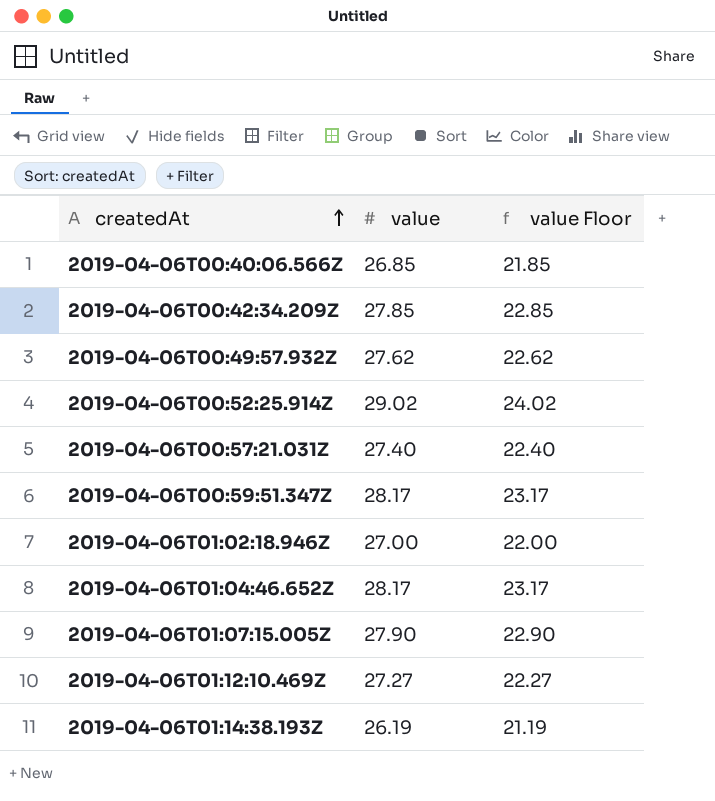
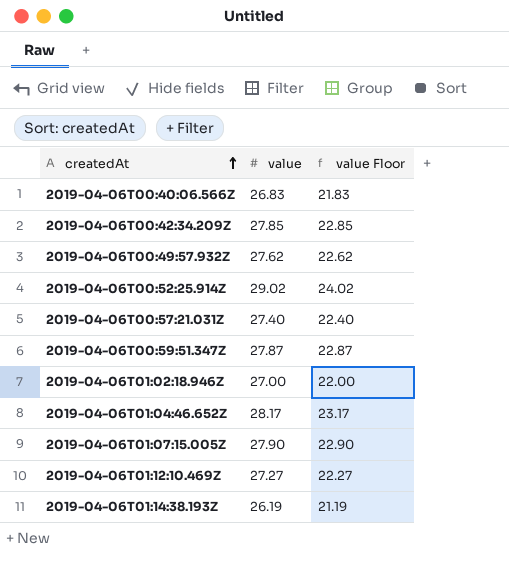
2019-04-06T00:40:06.566Z | value: 26.85 -> 26.83
2019-04-06T00:40:06.566Z | value Floor: 21.85 -> 21.83
2019-04-06T00:59:51.347Z | value: 28.17 -> 27.87
2019-04-06T00:59:51.347Z | value Floor: 23.17 -> 22.87

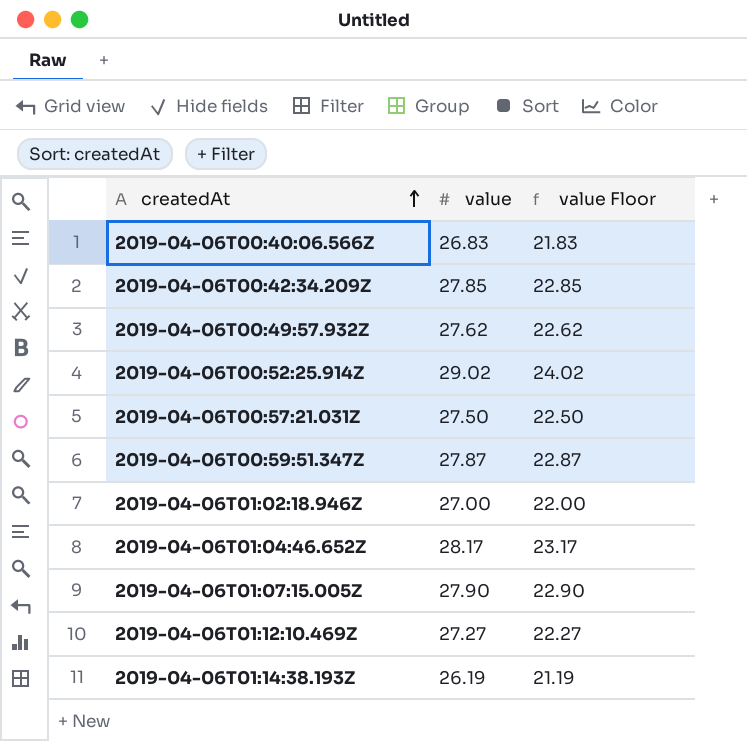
2019-04-06T00:57:21.031Z | value: 27.40 -> 27.50
2019-04-06T00:57:21.031Z | value Floor: 22.40 -> 22.50

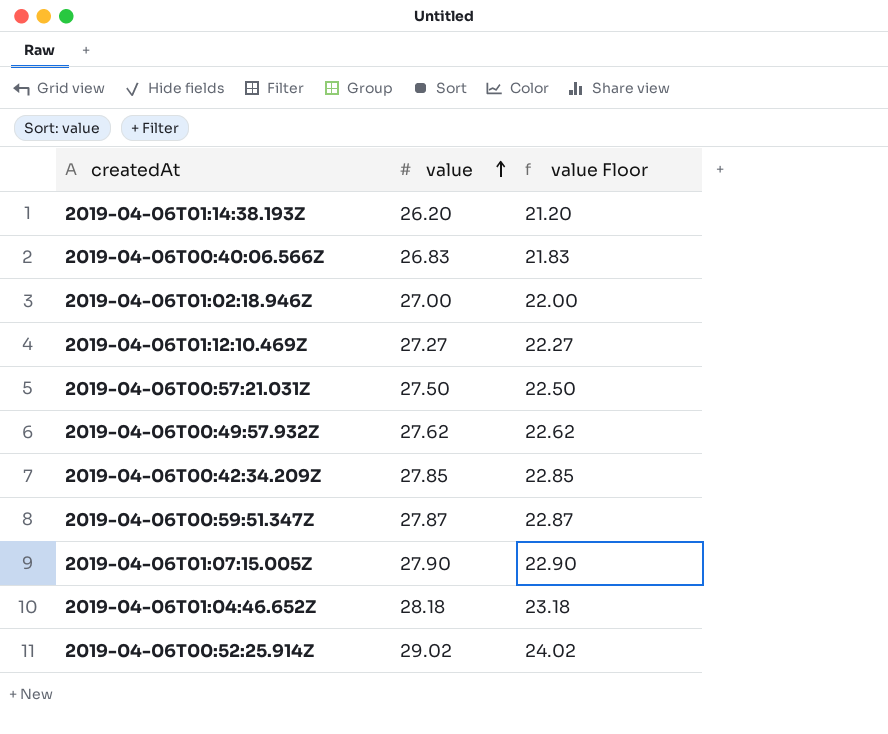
row order: createdAt ascending -> value ascending
2019-04-06T01:14:38.193Z | value: 26.19 -> 26.20
2019-04-06T01:14:38.193Z | value Floor: 21.19 -> 21.20
2019-04-06T01:04:46.652Z | value: 28.17 -> 28.18
2019-04-06T01:04:46.652Z | value Floor: 23.17 -> 23.18

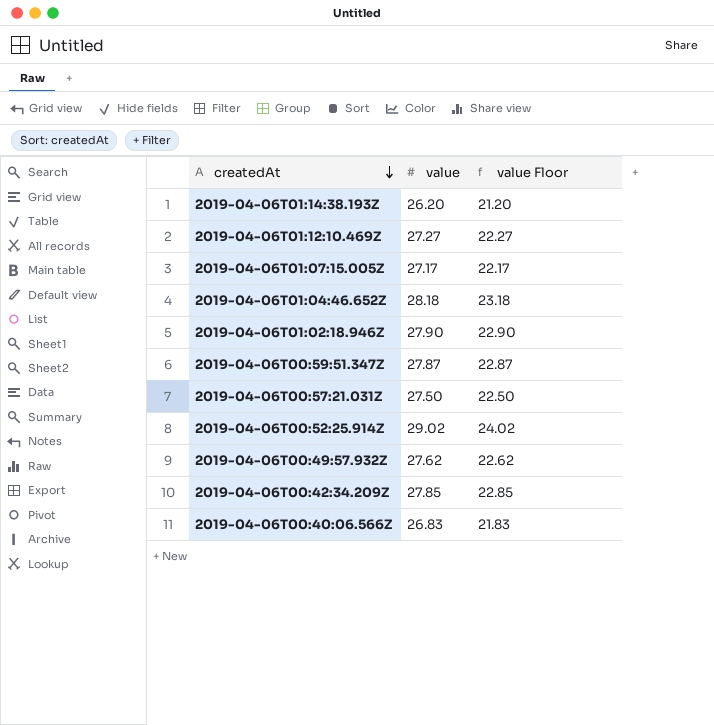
row order: value ascending -> createdAt descending
2019-04-06T01:07:15.005Z | value: 27.90 -> 27.17
2019-04-06T01:07:15.005Z | value Floor: 22.90 -> 22.17
2019-04-06T01:02:18.946Z | value: 27.00 -> 27.90
2019-04-06T01:02:18.946Z | value Floor: 22.00 -> 22.90

